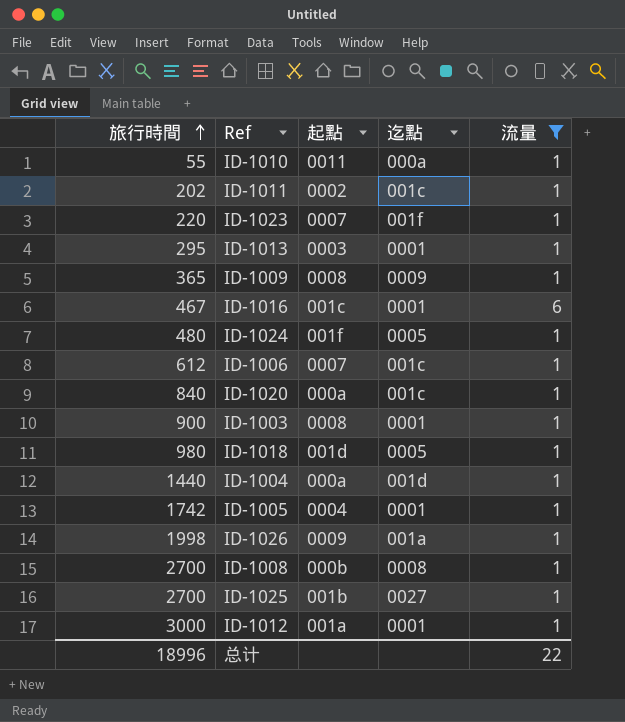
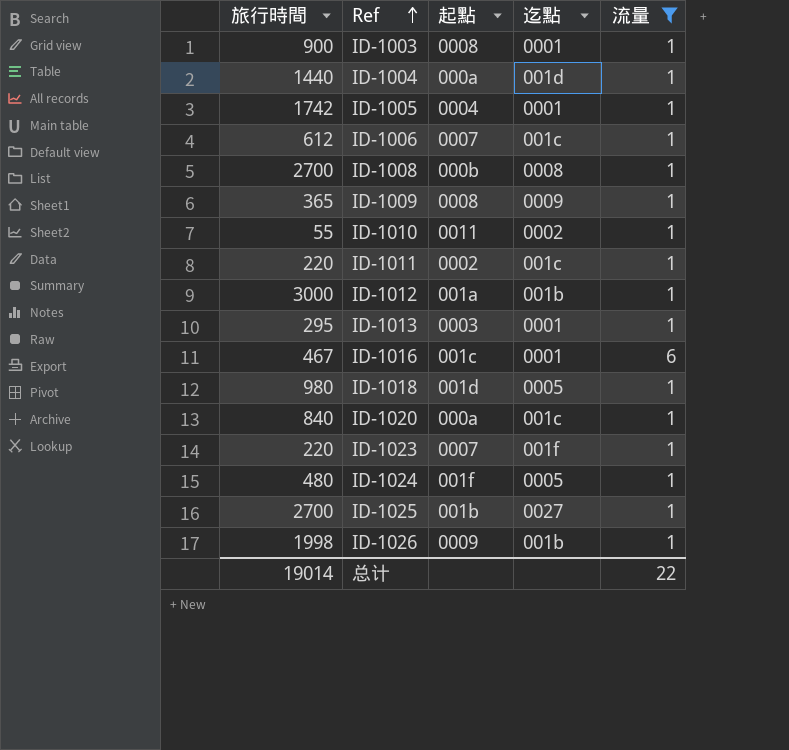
row order: 旅行時間 ascending -> Ref ascending
ID-1010 | 迄點: 000a -> 0002
ID-1011 | 旅行時間: 202 -> 220
ID-1012 | 迄點: 0001 -> 001b
ID-1026 | 迄點: 001a -> 001b
总计 | 旅行時間: 18996 -> 19014

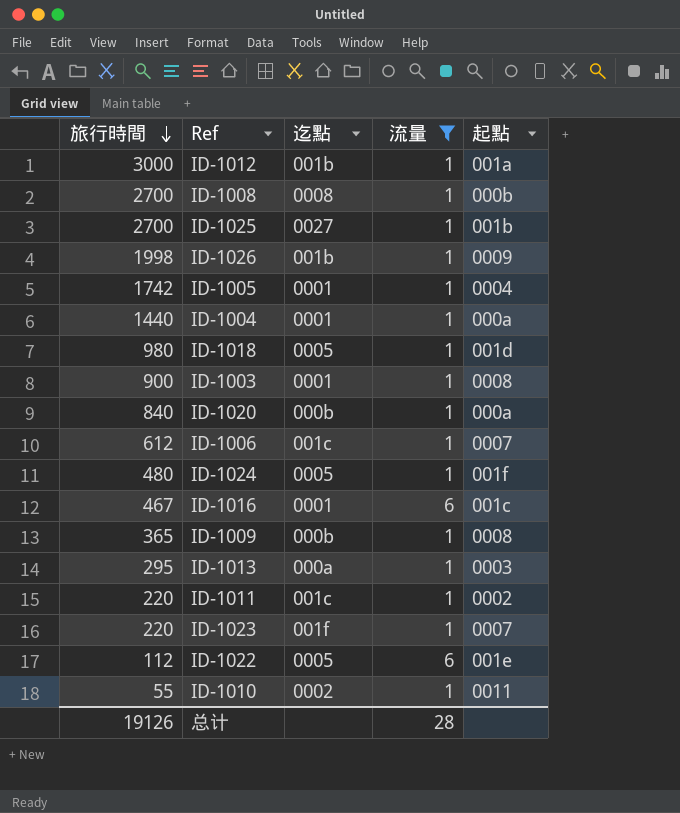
row order: Ref ascending -> 旅行時間 descending
column 起點 | position: 3 -> 5
ID-1004 | 迄點: 001d -> 0001
ID-1020 | 迄點: 001c -> 000b
ID-1009 | 迄點: 0009 -> 000b
ID-1013 | 迄點: 0001 -> 000a
row ID-1022: none -> 112 | 0005 | 6 | 001e
总计 | 旅行時間: 19014 -> 19126
总计 | 流量: 22 -> 28

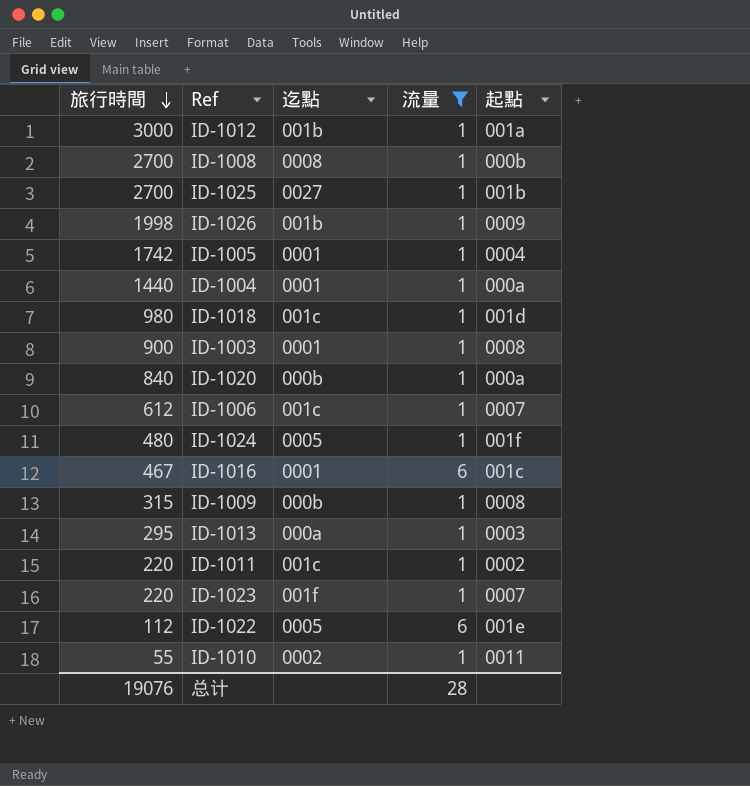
ID-1018 | 迄點: 0005 -> 001c
ID-1009 | 旅行時間: 365 -> 315
总计 | 旅行時間: 19126 -> 19076

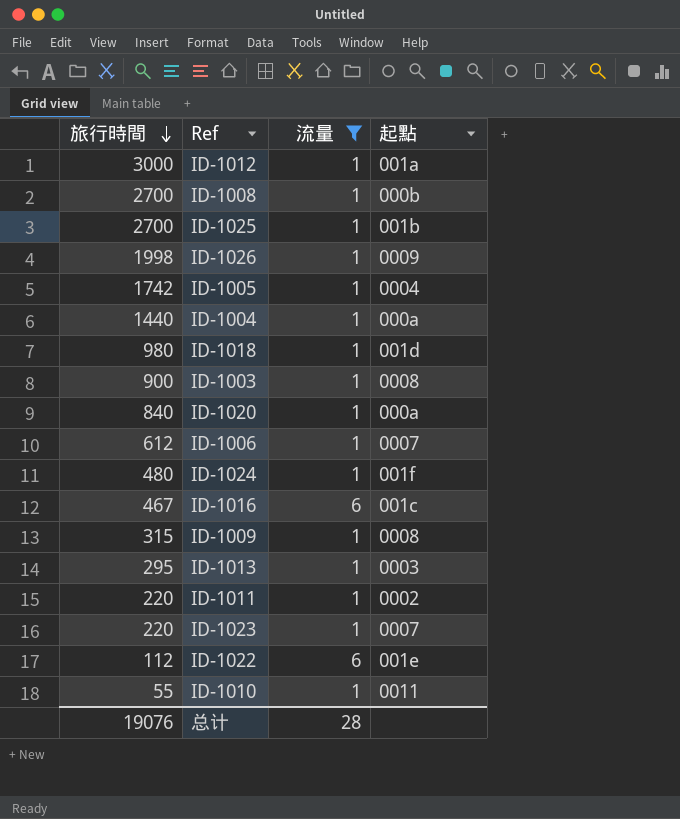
column 迄點 | position: 3 -> none

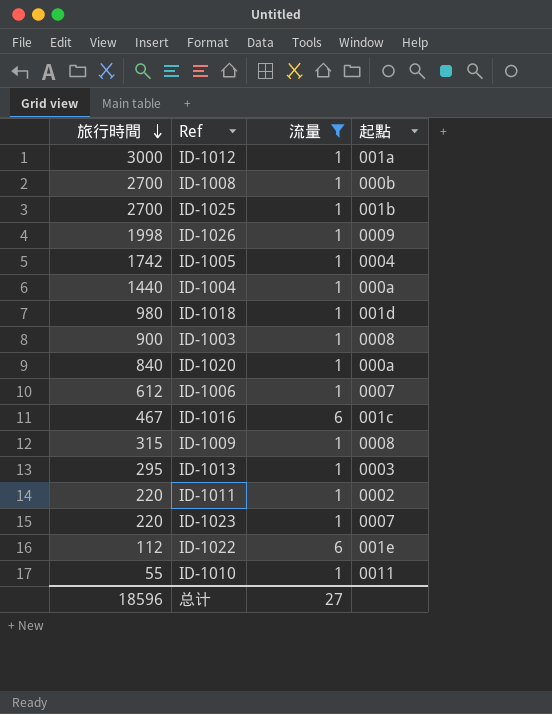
row ID-1024: 480 | 1 | 001f -> none
总计 | 旅行時間: 19076 -> 18596
总计 | 流量: 28 -> 27

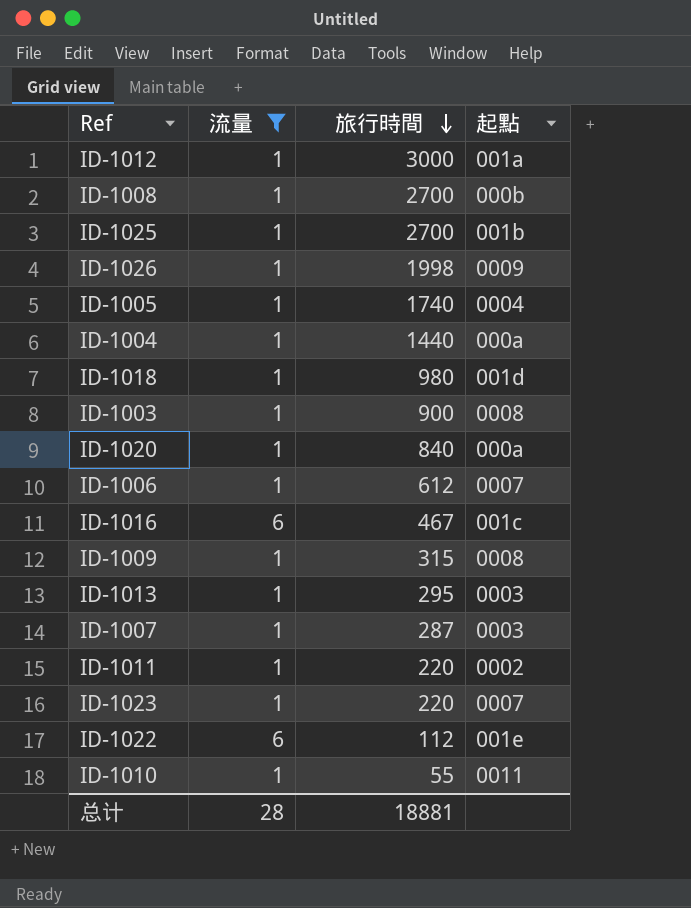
column 旅行時間 | position: 1 -> 3
ID-1005 | 旅行時間: 1742 -> 1740
row ID-1007: none -> 1 | 287 | 0003
总计 | 流量: 27 -> 28
总计 | 旅行時間: 18596 -> 18881

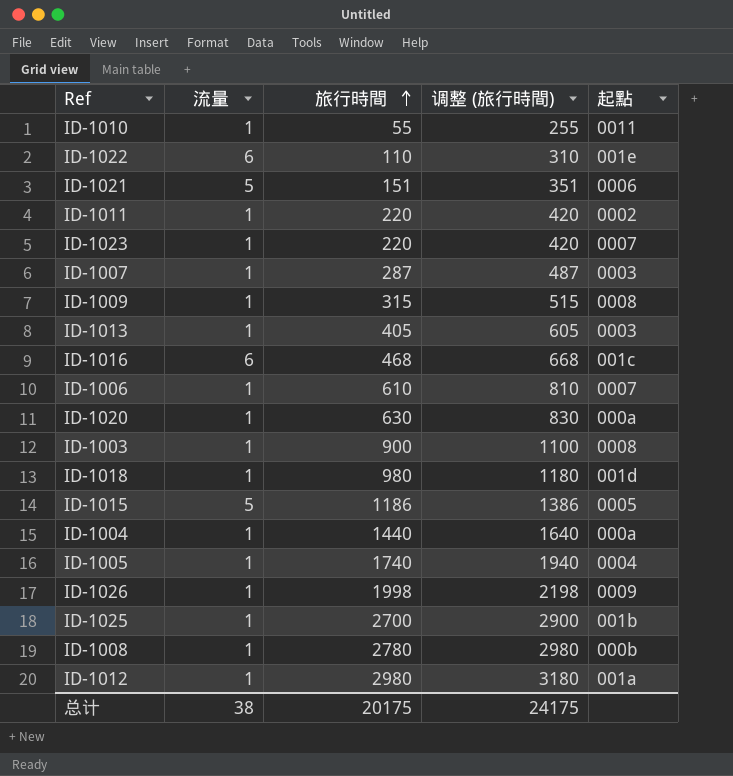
filter: 流量 != 5 -> none
row order: 旅行時間 descending -> 旅行時間 ascending
column 调整 (旅行時間) | formula: none -> [旅行時間] + 200
ID-1022 | 旅行時間: 112 -> 110
ID-1013 | 旅行時間: 295 -> 405
ID-1016 | 旅行時間: 467 -> 468
ID-1006 | 旅行時間: 612 -> 610
ID-1020 | 旅行時間: 840 -> 630
ID-1008 | 旅行時間: 2700 -> 2780
ID-1012 | 旅行時間: 3000 -> 2980
总计 | 流量: 28 -> 38
总计 | 旅行時間: 18881 -> 20175

